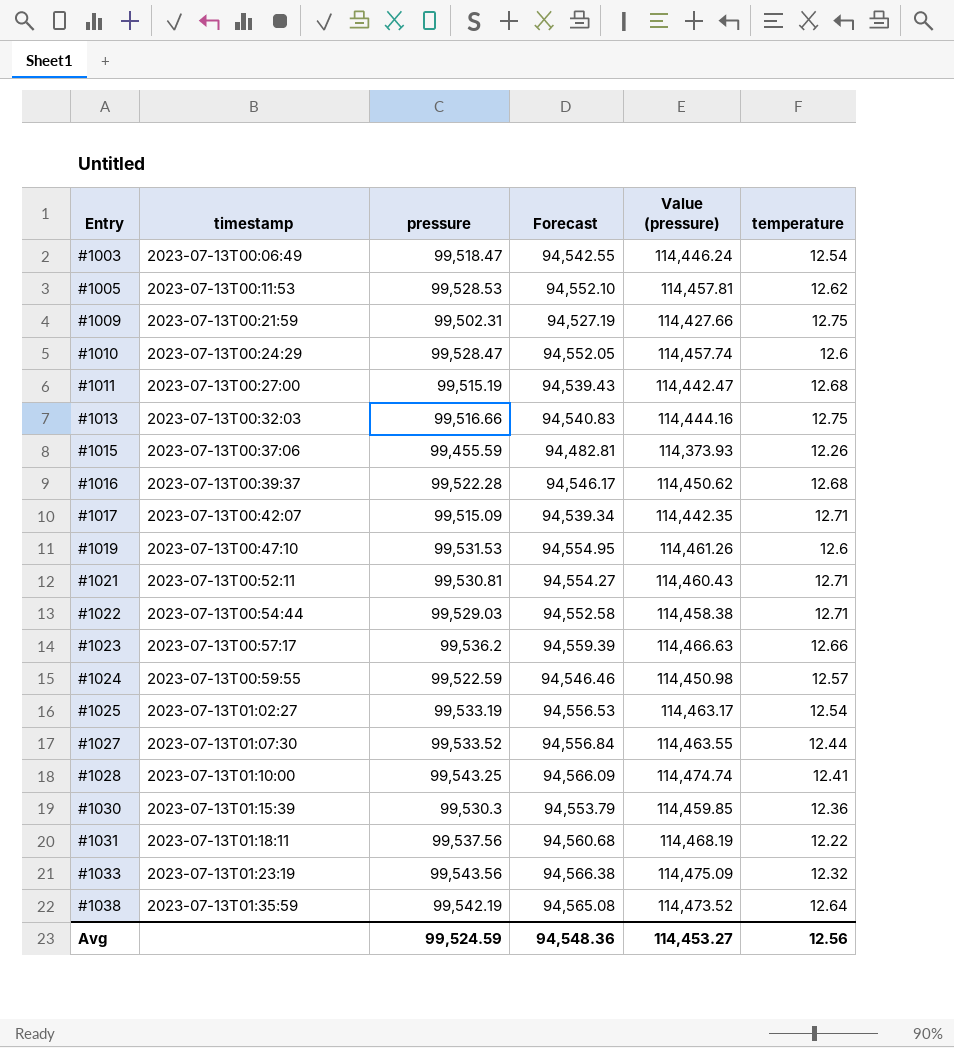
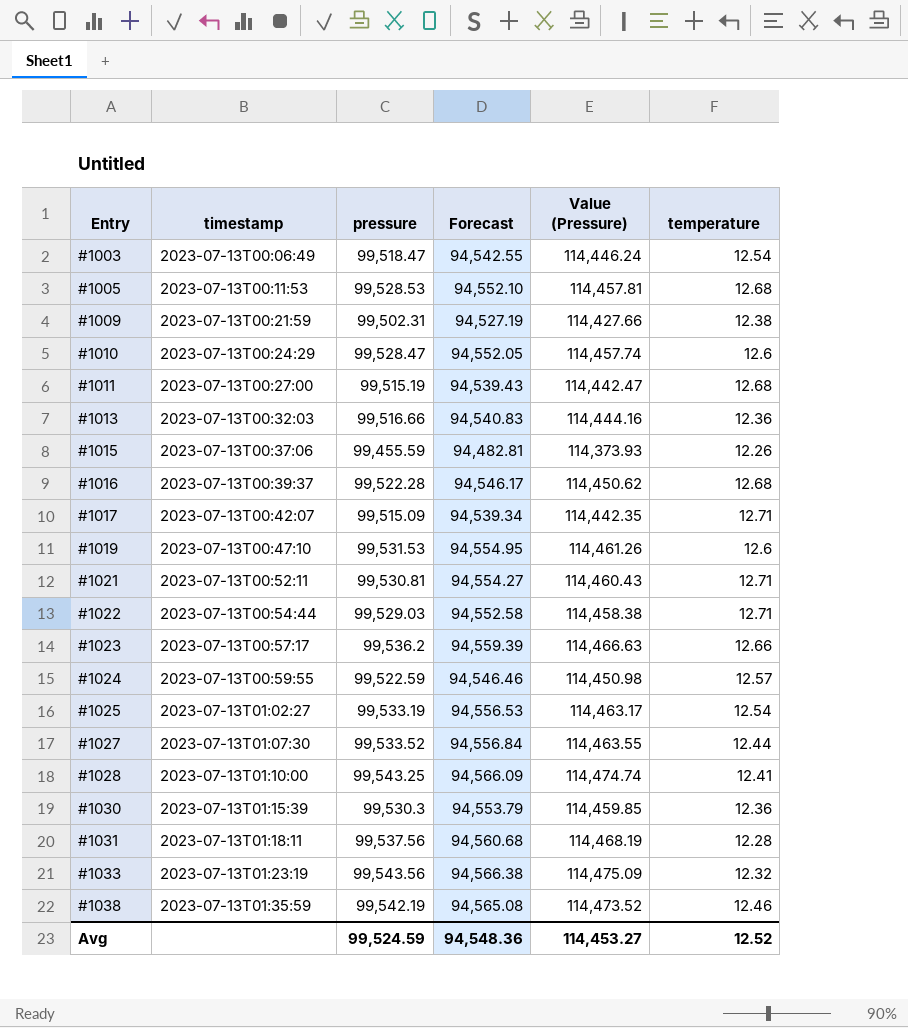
column name: Value (pressure) -> Value (Pressure)
#1005 | temperature: 12.62 -> 12.68
#1009 | temperature: 12.75 -> 12.38
#1013 | temperature: 12.75 -> 12.36
#1031 | temperature: 12.22 -> 12.28
#1038 | temperature: 12.64 -> 12.46
Avg | temperature: 12.56 -> 12.52

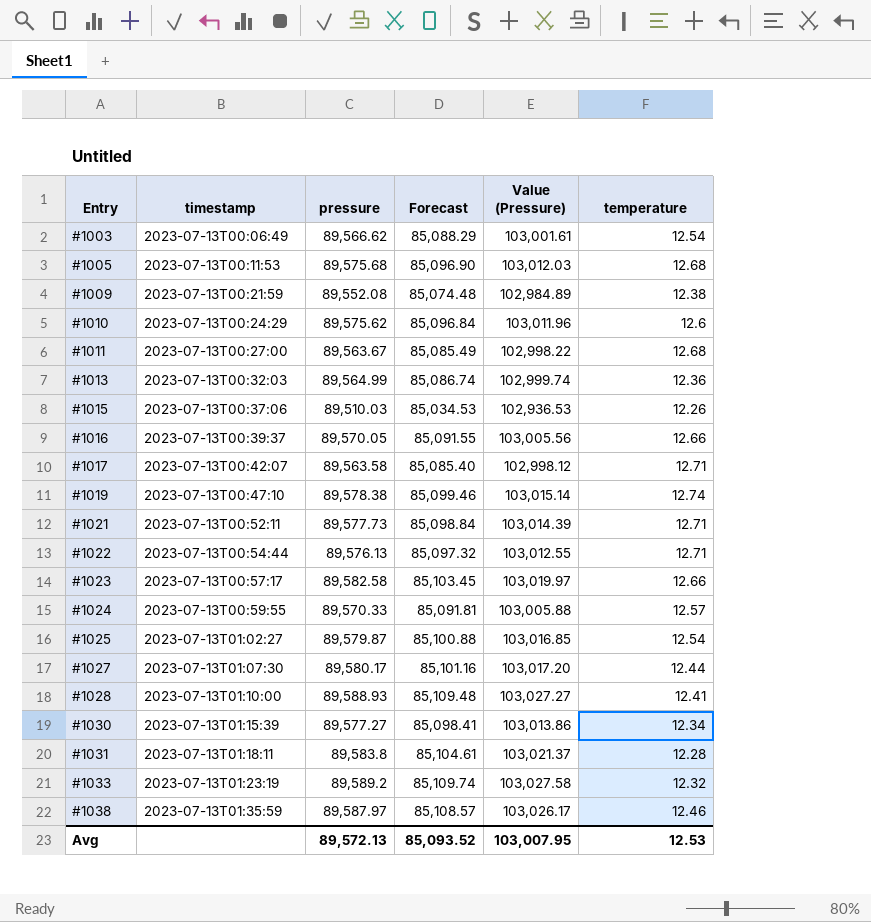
#1003 | pressure: 99,518.47 -> 89,566.62
#1003 | Forecast: 94,542.55 -> 85,088.29
#1003 | Value (Pressure): 114,446.24 -> 103,001.61
#1005 | pressure: 99,528.53 -> 89,575.68
#1005 | Forecast: 94,552.10 -> 85,096.90
#1005 | Value (Pressure): 114,457.81 -> 103,012.03
#1009 | pressure: 99,502.31 -> 89,552.08
#1009 | Forecast: 94,527.19 -> 85,074.48
#1009 | Value (Pressure): 114,427.66 -> 102,984.89
#1010 | pressure: 99,528.47 -> 89,575.62
#1010 | Forecast: 94,552.05 -> 85,096.84
#1010 | Value (Pressure): 114,457.74 -> 103,011.96
#1011 | pressure: 99,515.19 -> 89,563.67
#1011 | Forecast: 94,539.43 -> 85,085.49
#1011 | Value (Pressure): 114,442.47 -> 102,998.22
#1013 | pressure: 99,516.66 -> 89,564.99
#1013 | Forecast: 94,540.83 -> 85,086.74
#1013 | Value (Pressure): 114,444.16 -> 102,999.74
#1015 | pressure: 99,455.59 -> 89,510.03
#1015 | Forecast: 94,482.81 -> 85,034.53
#1015 | Value (Pressure): 114,373.93 -> 102,936.53
#1016 | pressure: 99,522.28 -> 89,570.05
#1016 | Forecast: 94,546.17 -> 85,091.55
#1016 | Value (Pressure): 114,450.62 -> 103,005.56
#1016 | temperature: 12.68 -> 12.66
#1017 | pressure: 99,515.09 -> 89,563.58
#1017 | Forecast: 94,539.34 -> 85,085.40
#1017 | Value (Pressure): 114,442.35 -> 102,998.12
#1019 | pressure: 99,531.53 -> 89,578.38
#1019 | Forecast: 94,554.95 -> 85,099.46
#1019 | Value (Pressure): 114,461.26 -> 103,015.14
#1019 | temperature: 12.6 -> 12.74
#1021 | pressure: 99,530.81 -> 89,577.73
#1021 | Forecast: 94,554.27 -> 85,098.84
#1021 | Value (Pressure): 114,460.43 -> 103,014.39
#1022 | pressure: 99,529.03 -> 89,576.13
#1022 | Forecast: 94,552.58 -> 85,097.32
#1022 | Value (Pressure): 114,458.38 -> 103,012.55
#1023 | pressure: 99,536.2 -> 89,582.58
#1023 | Forecast: 94,559.39 -> 85,103.45
#1023 | Value (Pressure): 114,466.63 -> 103,019.97
#1024 | pressure: 99,522.59 -> 89,570.33
#1024 | Forecast: 94,546.46 -> 85,091.81
#1024 | Value (Pressure): 114,450.98 -> 103,005.88
#1025 | pressure: 99,533.19 -> 89,579.87
#1025 | Forecast: 94,556.53 -> 85,100.88
#1025 | Value (Pressure): 114,463.17 -> 103,016.85
#1027 | pressure: 99,533.52 -> 89,580.17
#1027 | Forecast: 94,556.84 -> 85,101.16
#1027 | Value (Pressure): 114,463.55 -> 103,017.20
#1028 | pressure: 99,543.25 -> 89,588.93
#1028 | Forecast: 94,566.09 -> 85,109.48
#1028 | Value (Pressure): 114,474.74 -> 103,027.27
#1030 | pressure: 99,530.3 -> 89,577.27
#1030 | Forecast: 94,553.79 -> 85,098.41
#1030 | Value (Pressure): 114,459.85 -> 103,013.86
#1030 | temperature: 12.36 -> 12.34
#1031 | pressure: 99,537.56 -> 89,583.8
#1031 | Forecast: 94,560.68 -> 85,104.61
#1031 | Value (Pressure): 114,468.19 -> 103,021.37
#1033 | pressure: 99,543.56 -> 89,589.2
#1033 | Forecast: 94,566.38 -> 85,109.74
#1033 | Value (Pressure): 114,475.09 -> 103,027.58
#1038 | pressure: 99,542.19 -> 89,587.97
#1038 | Forecast: 94,565.08 -> 85,108.57
#1038 | Value (Pressure): 114,473.52 -> 103,026.17
Avg | pressure: 99,524.59 -> 89,572.13
Avg | Forecast: 94,548.36 -> 85,093.52
Avg | Value (Pressure): 114,453.27 -> 103,007.95
Avg | temperature: 12.52 -> 12.53

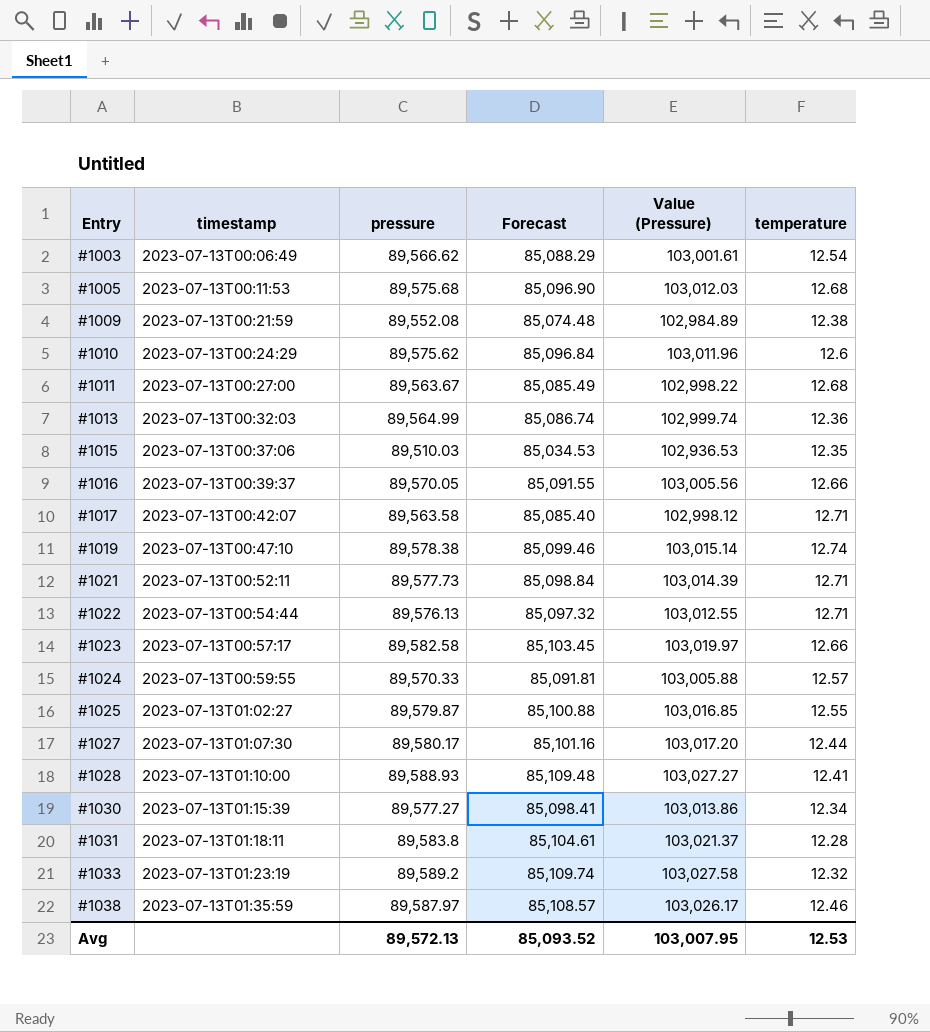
#1015 | temperature: 12.26 -> 12.35
#1025 | temperature: 12.54 -> 12.55

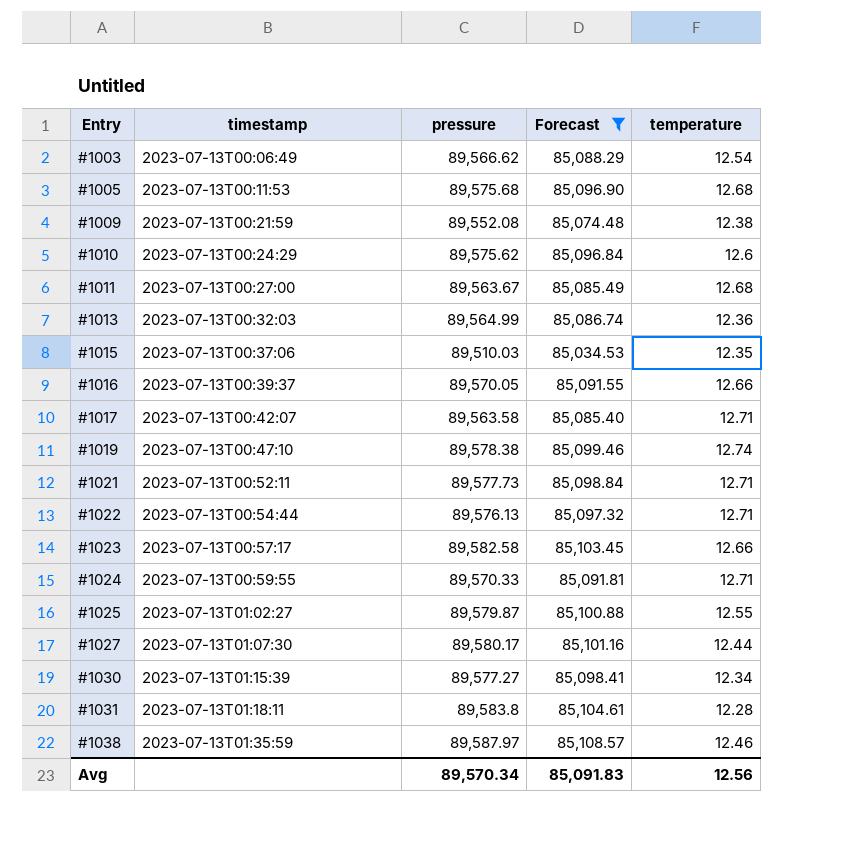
filter: none -> Forecast <= 85,108.57
column Value (Pressure) | formula: [pressure] * 1.15 -> none
#1024 | temperature: 12.57 -> 12.71
Avg | pressure: 89,572.13 -> 89,570.34
Avg | Forecast: 85,093.52 -> 85,091.83
Avg | temperature: 12.53 -> 12.56

